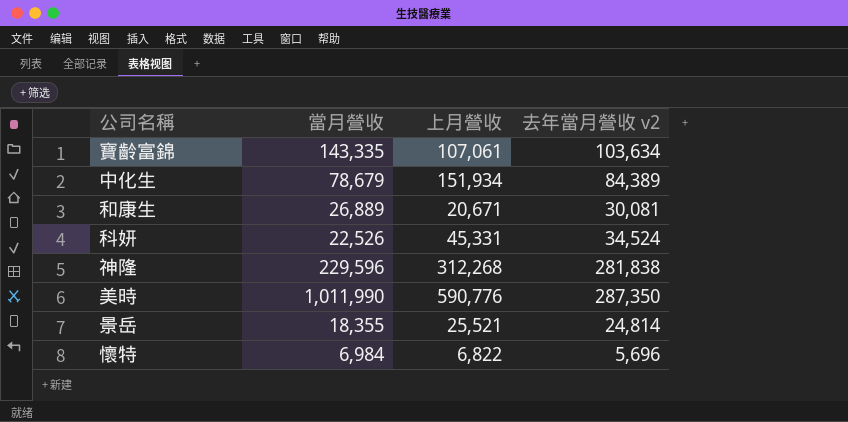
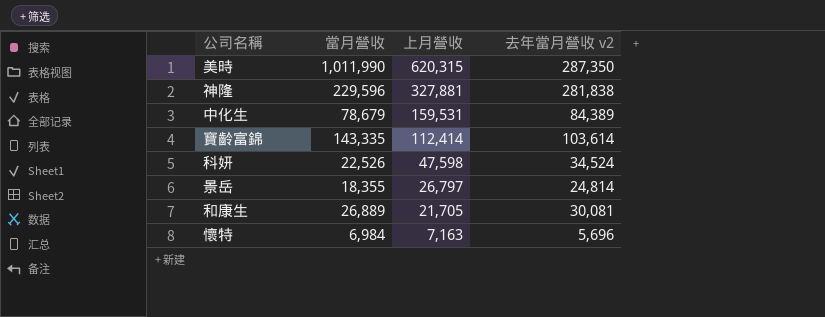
row order: none -> 上月營收 descending
美時 | 上月營收: 590,776 -> 620,315
神隆 | 上月營收: 312,268 -> 327,881
中化生 | 上月營收: 151,934 -> 159,531
寶齡富錦 | 上月營收: 107,061 -> 112,414
寶齡富錦 | 去年當月營收 v2: 103,634 -> 103,614
科妍 | 上月營收: 45,331 -> 47,598
景岳 | 上月營收: 25,521 -> 26,797
和康生 | 上月營收: 20,671 -> 21,705
懷特 | 上月營收: 6,822 -> 7,163

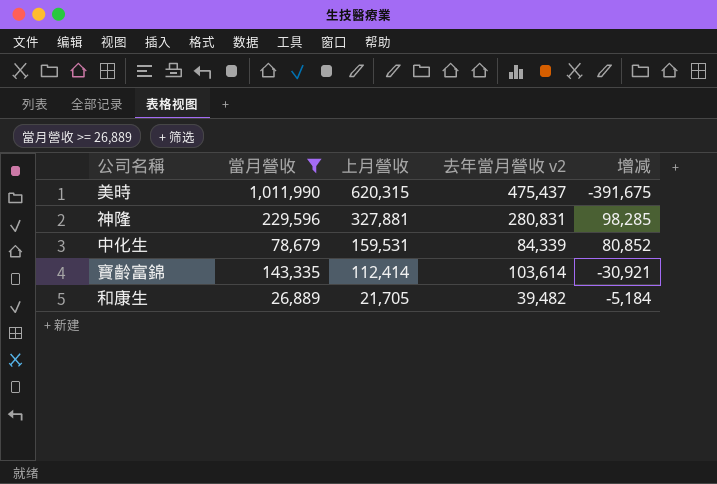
filter: none -> 當月營收 >= 26,889
column 增减 | formula: none -> [上月營收] - [當月營收]
美時 | 去年當月營收 v2: 287,350 -> 475,437
神隆 | 去年當月營收 v2: 281,838 -> 280,831
中化生 | 去年當月營收 v2: 84,389 -> 84,339
和康生 | 去年當月營收 v2: 30,081 -> 39,482

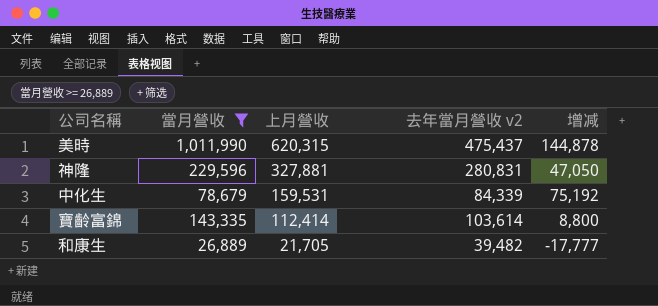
column 增减 | formula: [上月營收] - [當月營收] -> [上月營收] - [去年當月營收 v2]

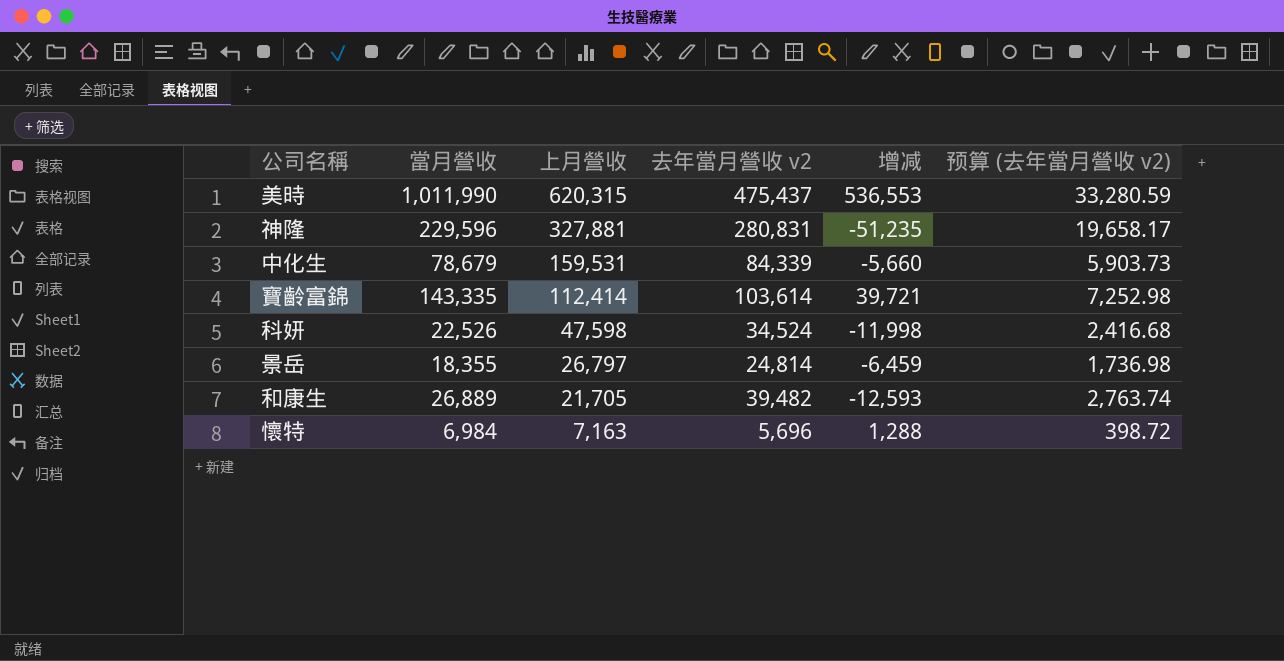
filter: 當月營收 >= 26,889 -> none
column 增减 | formula: [上月營收] - [去年當月營收 v2] -> [當月營收] - [去年當月營收 v2]
column 预算 (去年當月營收 v2) | formula: none -> [去年當月營收 v2] * 0.07

